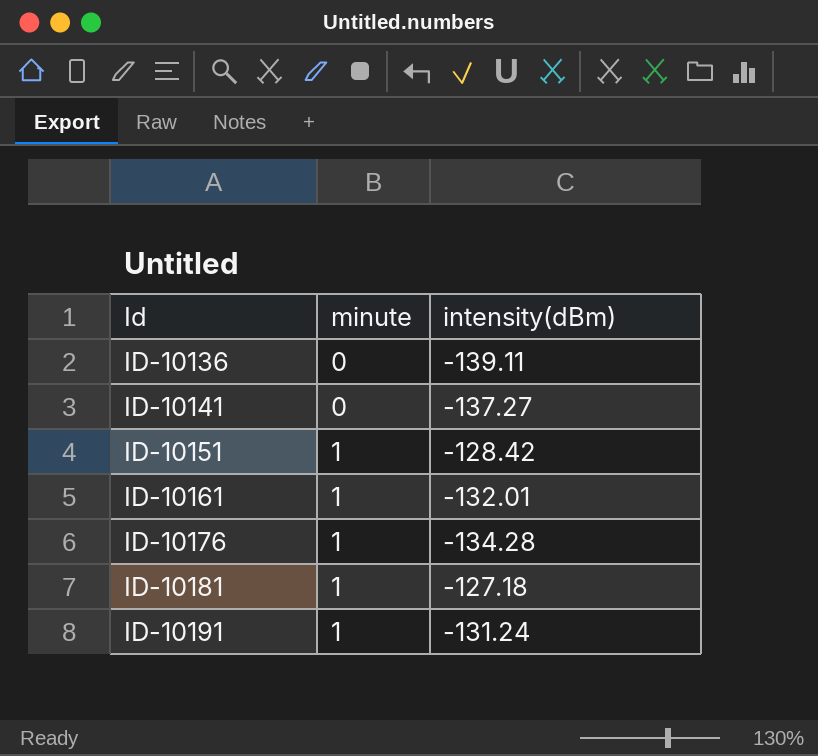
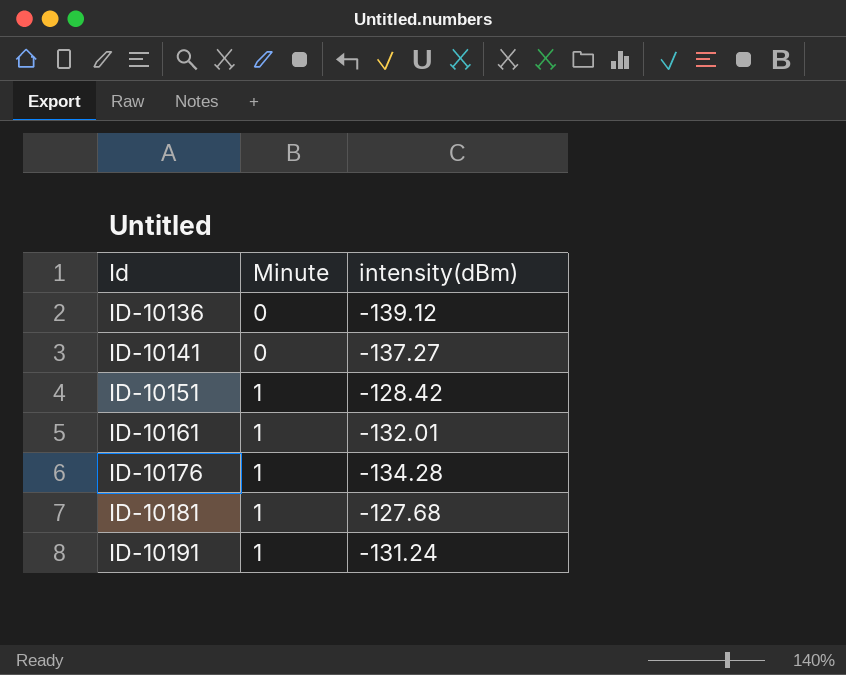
column name: minute -> Minute
ID-10136 | intensity(dBm): -139.11 -> -139.12
ID-10181 | intensity(dBm): -127.18 -> -127.68

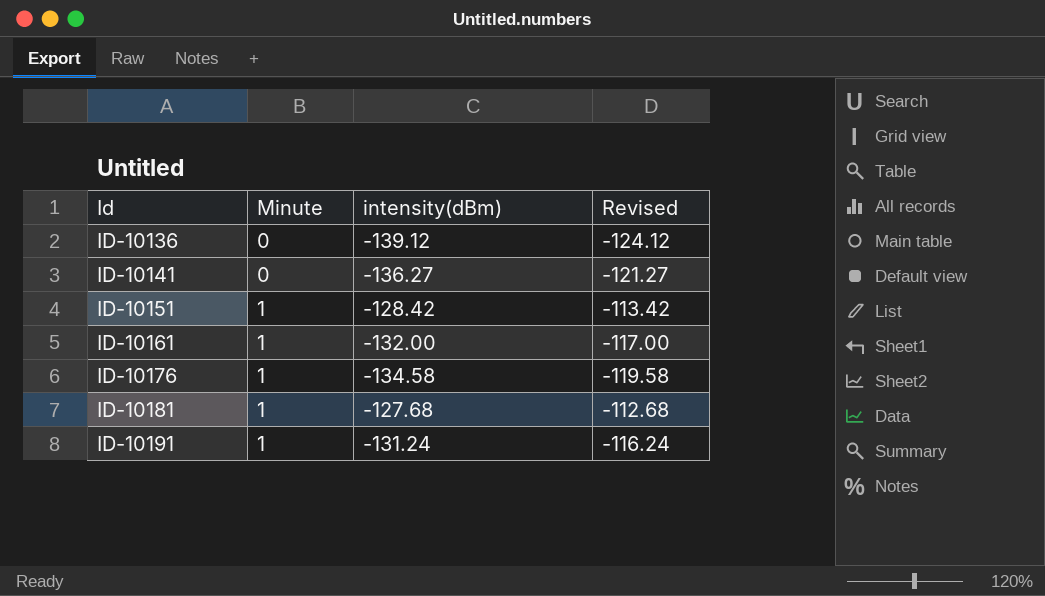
column Revised | formula: none -> [intensity(dBm)] + 15
ID-10141 | intensity(dBm): -137.27 -> -136.27
ID-10161 | intensity(dBm): -132.01 -> -132.00
ID-10176 | intensity(dBm): -134.28 -> -134.58

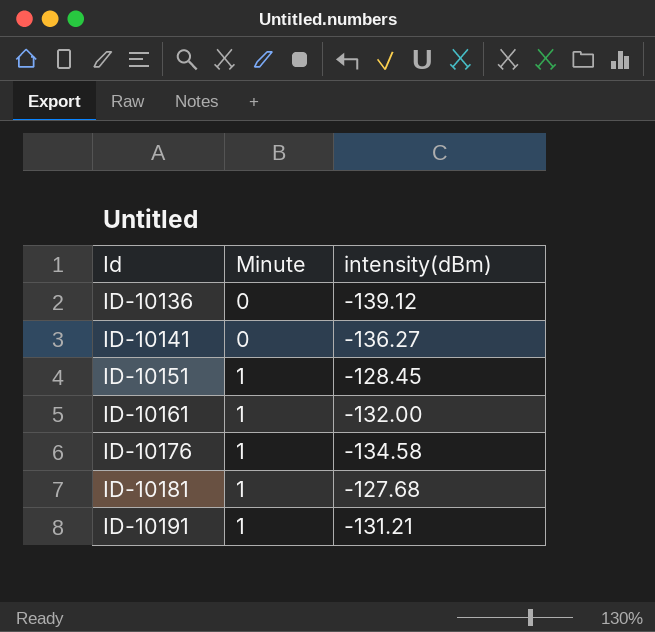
column Revised | formula: [intensity(dBm)] + 15 -> none
ID-10151 | intensity(dBm): -128.42 -> -128.45
ID-10191 | intensity(dBm): -131.24 -> -131.21

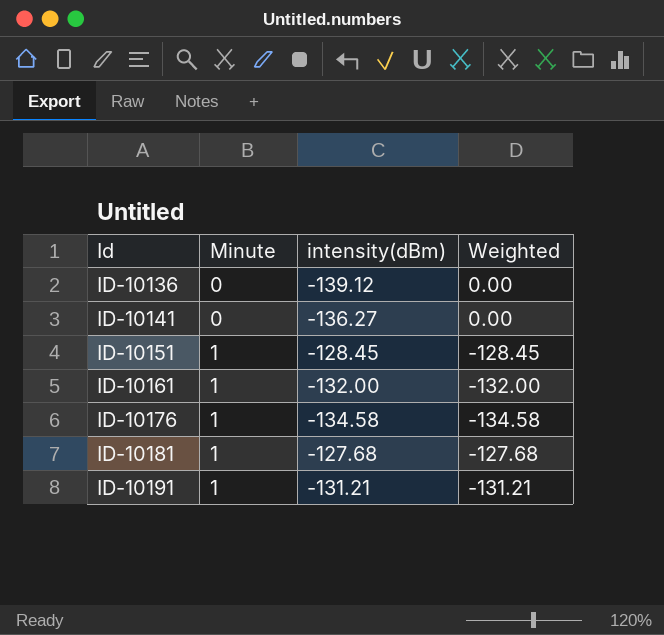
column Weighted | formula: none -> [Minute] * [intensity(dBm)]

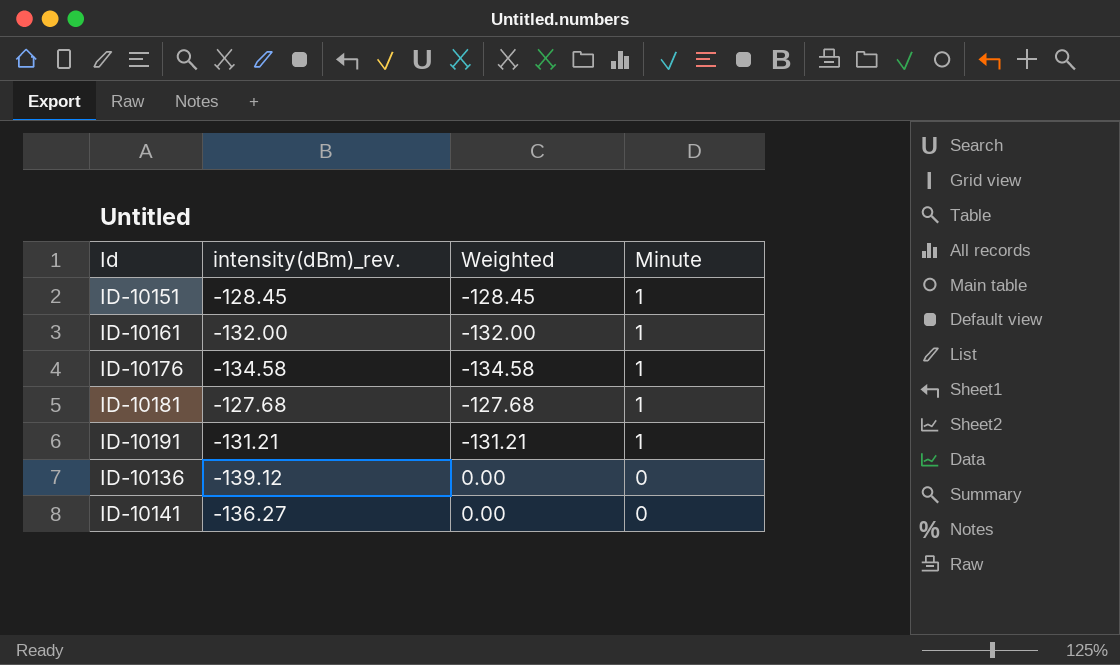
row order: Id ascending -> Minute descending
column name: intensity(dBm) -> intensity(dBm)_rev.
column Minute | position: 2 -> 4

